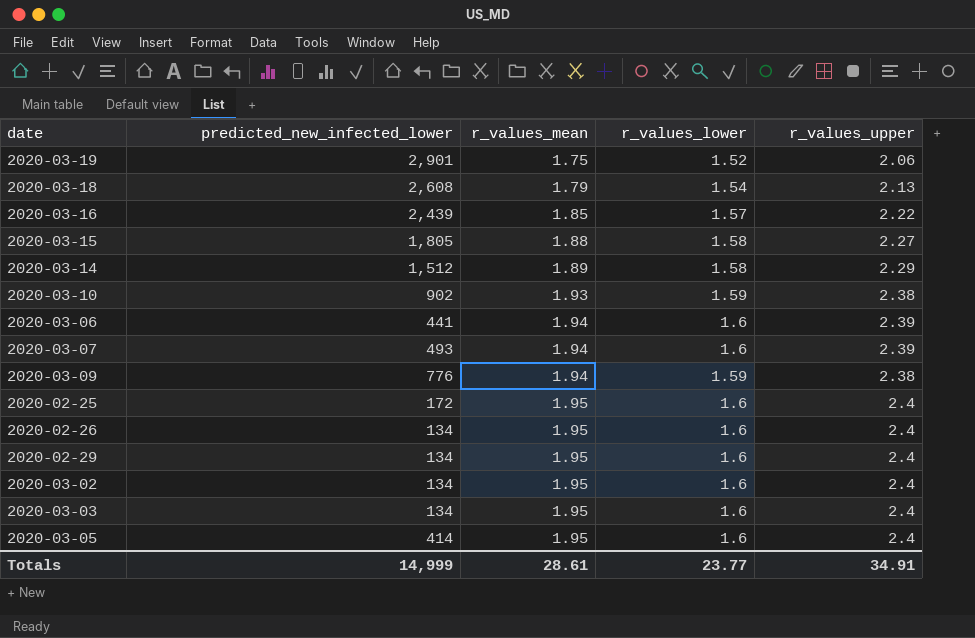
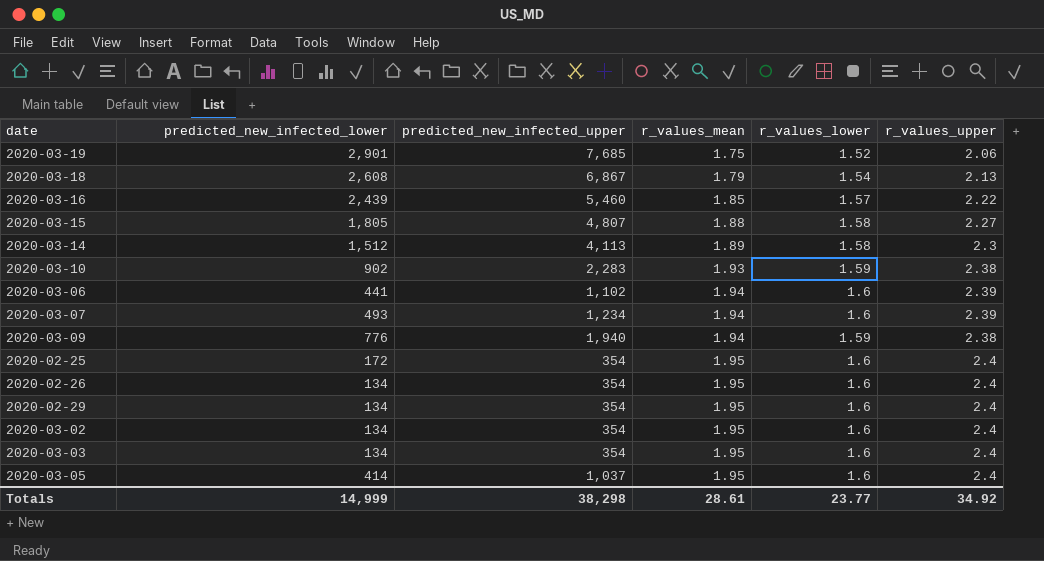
column predicted_new_infected_upper | position: none -> 3
2020-03-14 | r_values_upper: 2.29 -> 2.3
Totals | r_values_upper: 34.91 -> 34.92

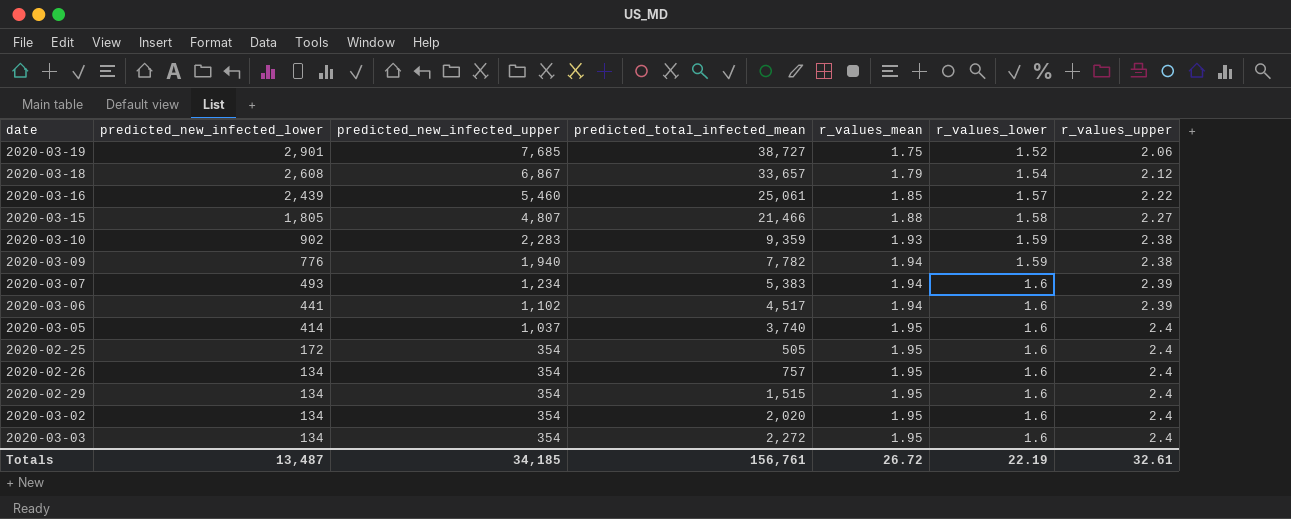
row order: r_values_mean ascending -> predicted_new_infected_lower descending
column predicted_total_infected_mean | position: none -> 4
row 2020-03-14: 1,512 | 4,113 | 1.89 | 1.58 | 2.3 -> none
2020-03-18 | r_values_upper: 2.13 -> 2.12
Totals | predicted_new_infected_lower: 14,999 -> 13,487
Totals | predicted_new_infected_upper: 38,298 -> 34,185
Totals | r_values_mean: 28.61 -> 26.72
Totals | r_values_lower: 23.77 -> 22.19
Totals | r_values_upper: 34.92 -> 32.61

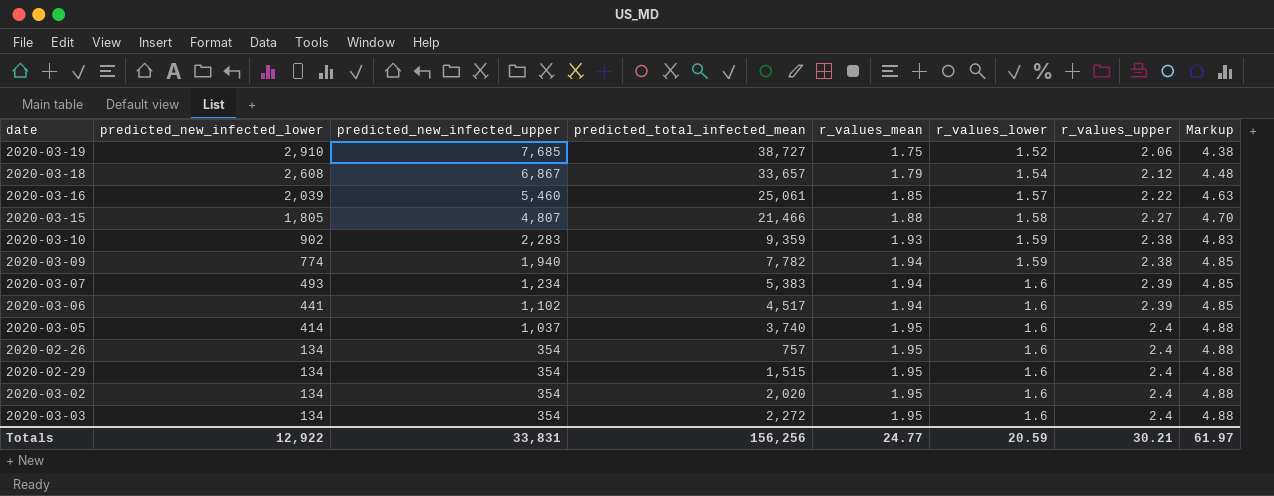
column Markup | formula: none -> [r_values_mean] * 2.5
row 2020-02-25: 172 | 354 | 505 | 1.95 | 1.6 | 2.4 -> none
2020-03-19 | predicted_new_infected_lower: 2,901 -> 2,910
2020-03-16 | predicted_new_infected_lower: 2,439 -> 2,039
2020-03-09 | predicted_new_infected_lower: 776 -> 774
Totals | predicted_new_infected_lower: 13,487 -> 12,922
Totals | predicted_new_infected_upper: 34,185 -> 33,831
Totals | predicted_total_infected_mean: 156,761 -> 156,256
Totals | r_values_mean: 26.72 -> 24.77
Totals | r_values_lower: 22.19 -> 20.59
Totals | r_values_upper: 32.61 -> 30.21

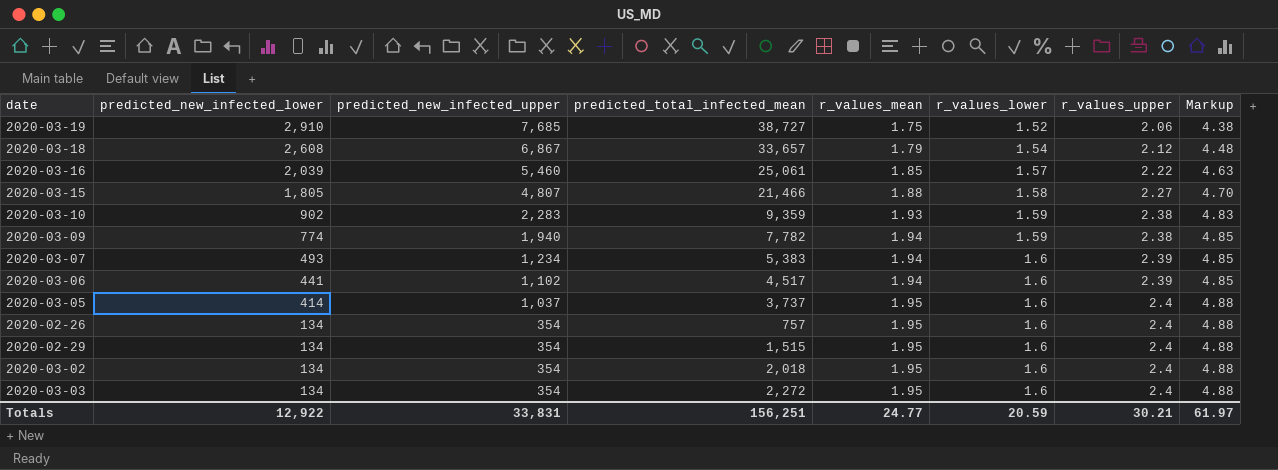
2020-03-05 | predicted_total_infected_mean: 3,740 -> 3,737
2020-03-02 | predicted_total_infected_mean: 2,020 -> 2,018
Totals | predicted_total_infected_mean: 156,256 -> 156,251

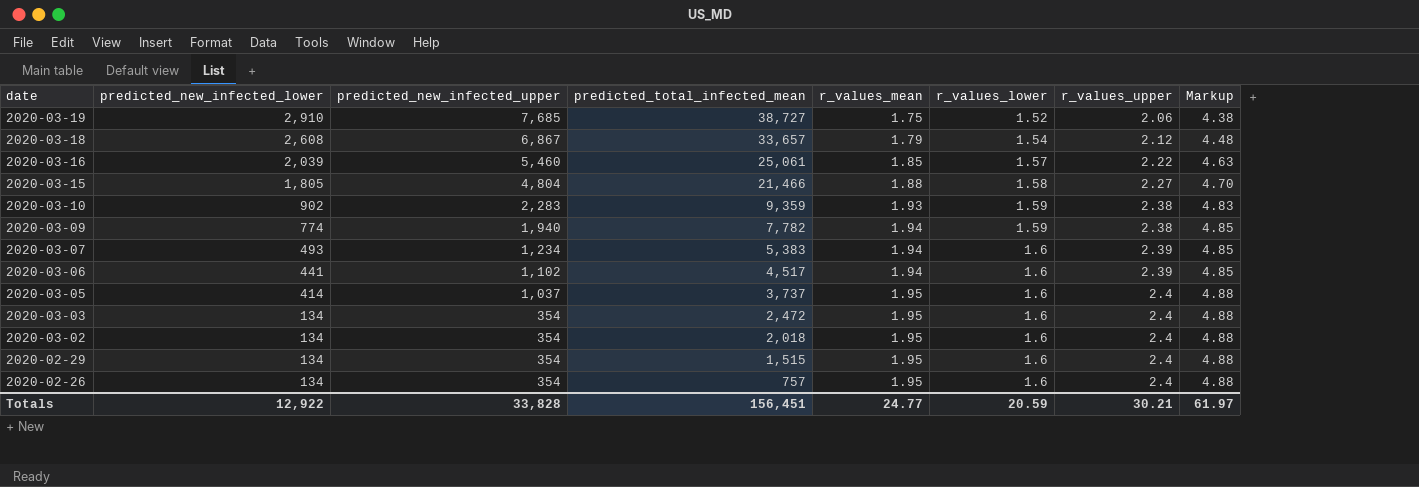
row order: predicted_new_infected_lower descending -> date descending
2020-03-15 | predicted_new_infected_upper: 4,807 -> 4,804
2020-03-03 | predicted_total_infected_mean: 2,272 -> 2,472
Totals | predicted_new_infected_upper: 33,831 -> 33,828
Totals | predicted_total_infected_mean: 156,251 -> 156,451

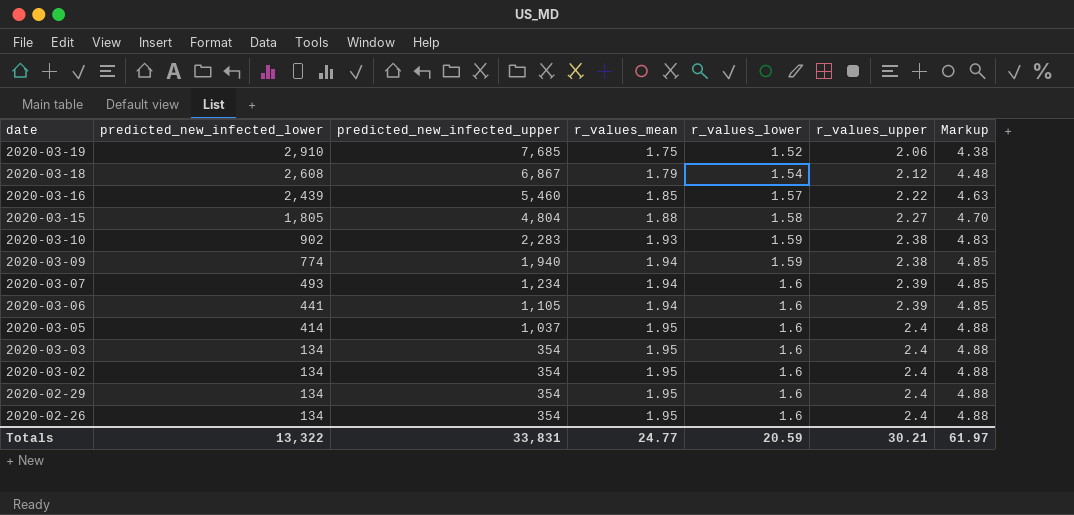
column predicted_total_infected_mean | position: 4 -> none
2020-03-16 | predicted_new_infected_lower: 2,039 -> 2,439
2020-03-06 | predicted_new_infected_upper: 1,102 -> 1,105
Totals | predicted_new_infected_lower: 12,922 -> 13,322
Totals | predicted_new_infected_upper: 33,828 -> 33,831

